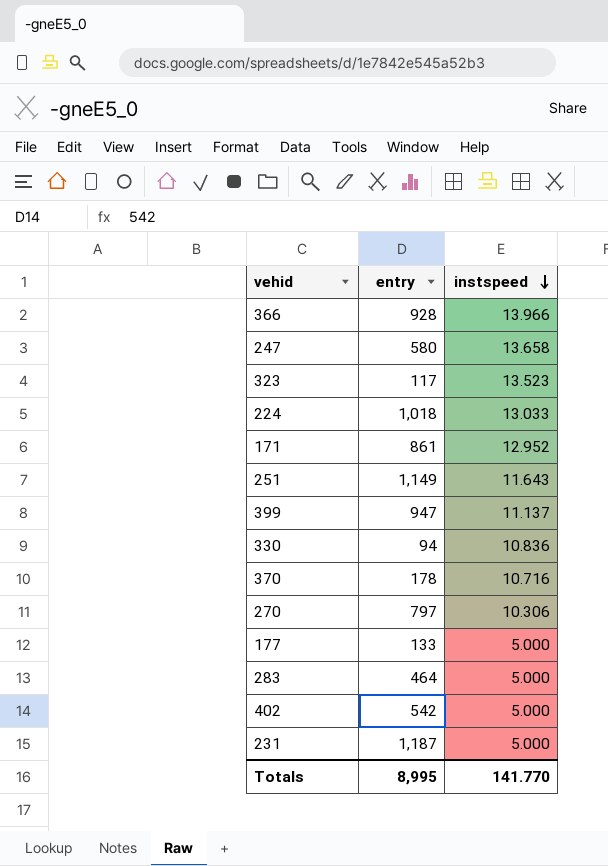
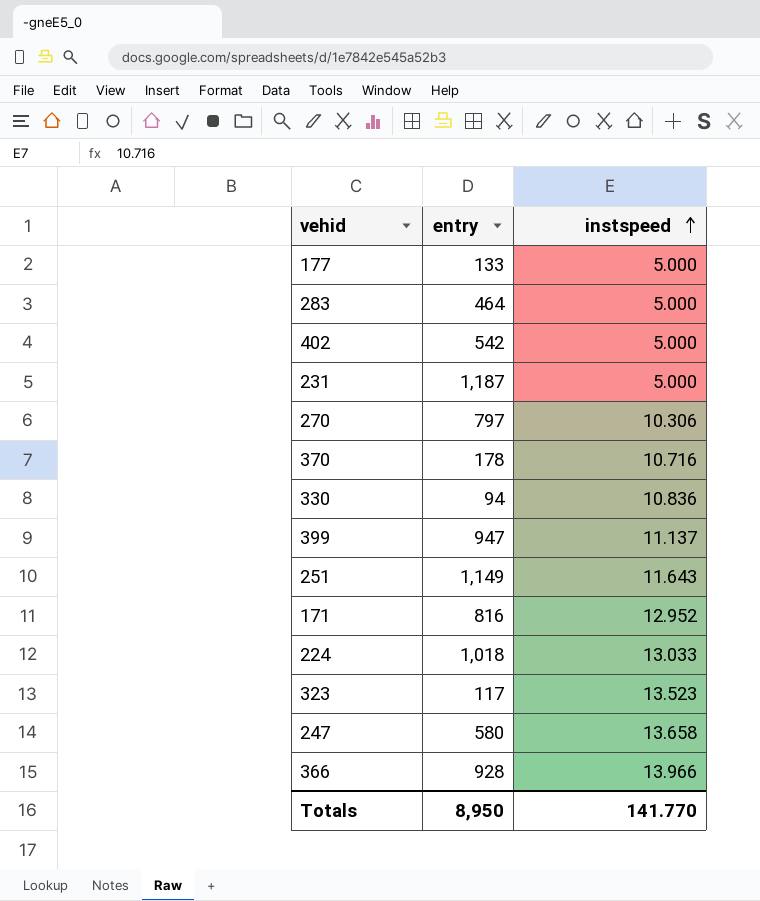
row order: instspeed descending -> instspeed ascending
171 | entry: 861 -> 816
Totals | entry: 8,995 -> 8,950

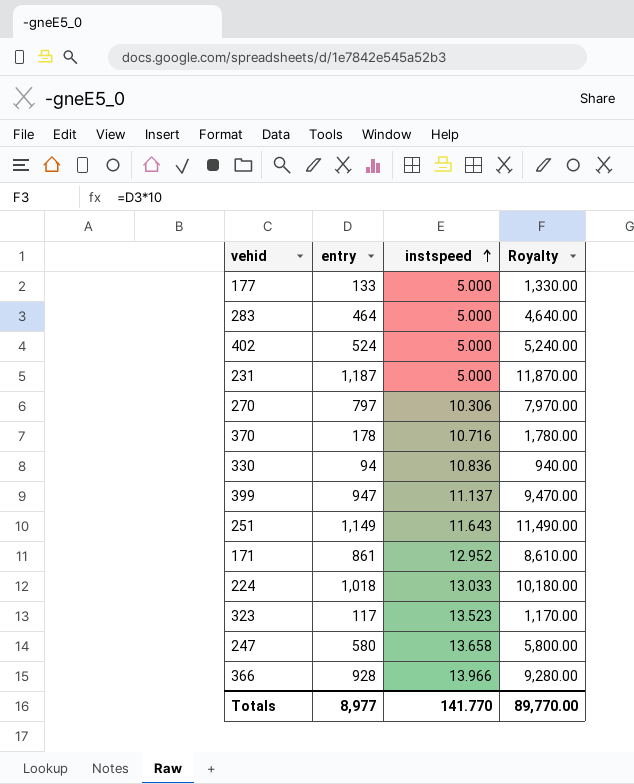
column Royalty | formula: none -> [entry] * 10
402 | entry: 542 -> 524
171 | entry: 816 -> 861
Totals | entry: 8,950 -> 8,977

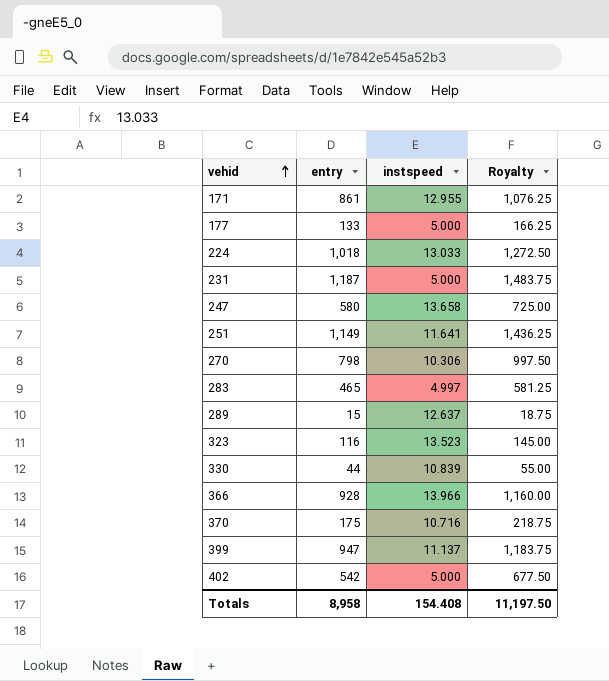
row order: instspeed ascending -> vehid ascending
column Royalty | formula: [entry] * 10 -> [entry] * 1.25
171 | instspeed: 12.952 -> 12.955
251 | instspeed: 11.643 -> 11.641
270 | entry: 797 -> 798
283 | entry: 464 -> 465
283 | instspeed: 5.000 -> 4.997
row 289: none -> 15 | 12.637 | 18.75
323 | entry: 117 -> 116
330 | entry: 94 -> 44
330 | instspeed: 10.836 -> 10.839
370 | entry: 178 -> 175
402 | entry: 524 -> 542
Totals | entry: 8,977 -> 8,958
Totals | instspeed: 141.770 -> 154.408
Totals | Royalty: 89,770.00 -> 11,197.50

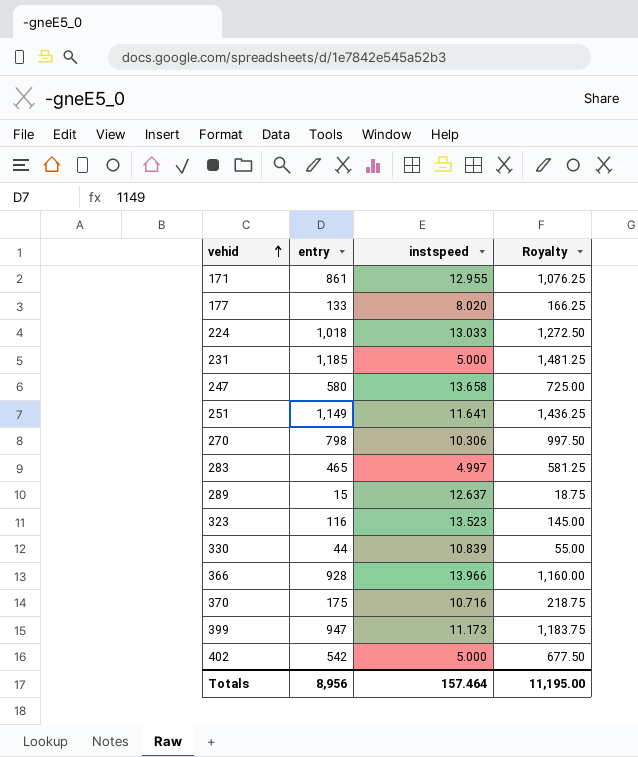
177 | instspeed: 5.000 -> 8.020
231 | entry: 1,187 -> 1,185
231 | Royalty: 1,483.75 -> 1,481.25
399 | instspeed: 11.137 -> 11.173
Totals | entry: 8,958 -> 8,956
Totals | instspeed: 154.408 -> 157.464
Totals | Royalty: 11,197.50 -> 11,195.00

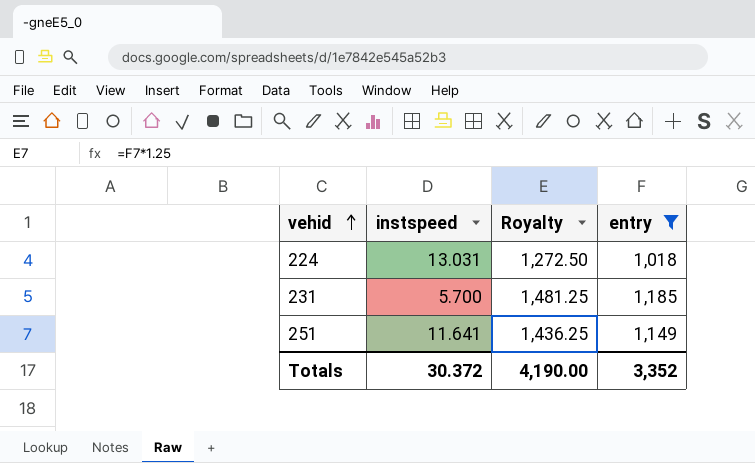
filter: none -> entry >= 1,018
column entry | position: 2 -> 4
224 | instspeed: 13.033 -> 13.031
231 | instspeed: 5.000 -> 5.700
Totals | instspeed: 157.464 -> 30.372
Totals | Royalty: 11,195.00 -> 4,190.00
Totals | entry: 8,956 -> 3,352

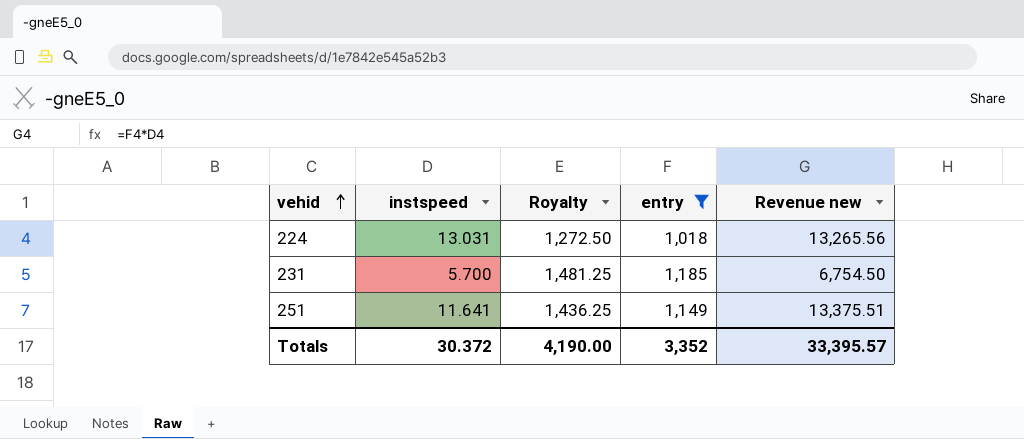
column Revenue new | formula: none -> [instspeed] * [entry]

